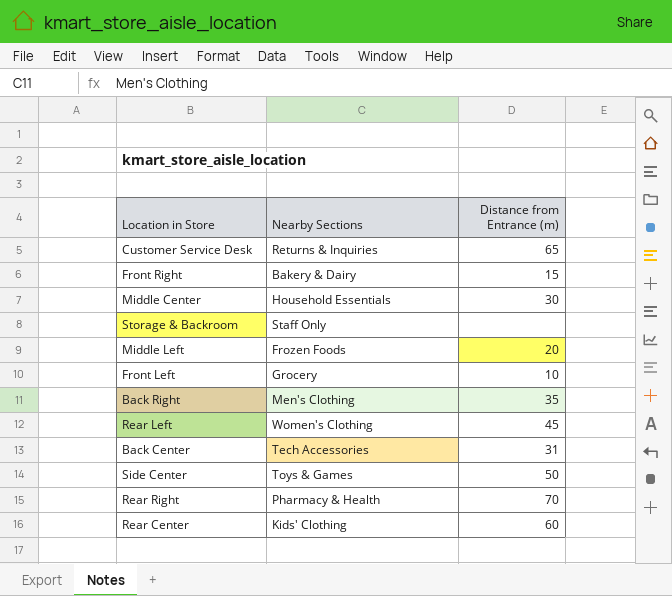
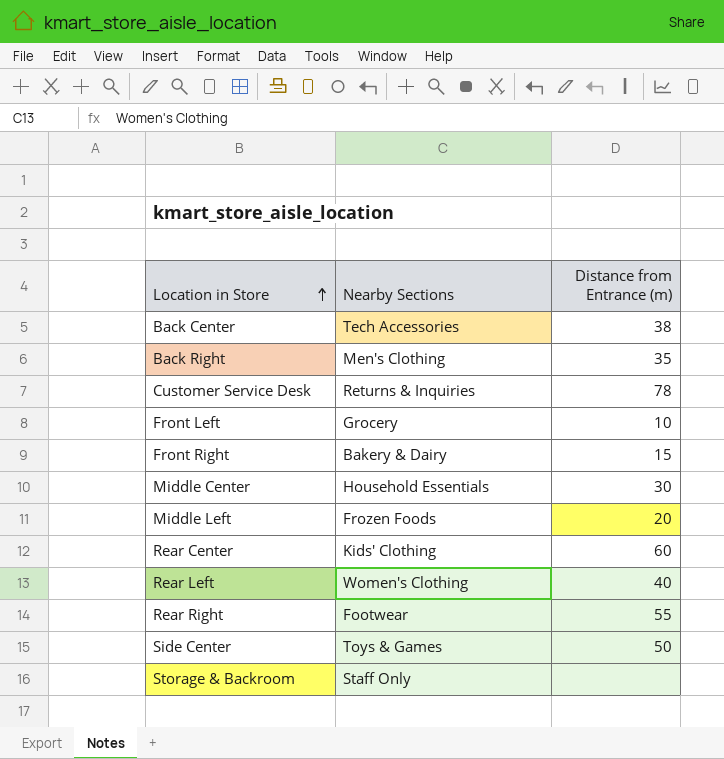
row order: none -> Location in Store ascending
Back Center | Distance from Entrance (m): 31 -> 38
Customer Service Desk | Distance from Entrance (m): 65 -> 78
Rear Left | Distance from Entrance (m): 45 -> 40
Rear Right | Nearby Sections: Pharmacy & Health -> Footwear
Rear Right | Distance from Entrance (m): 70 -> 55

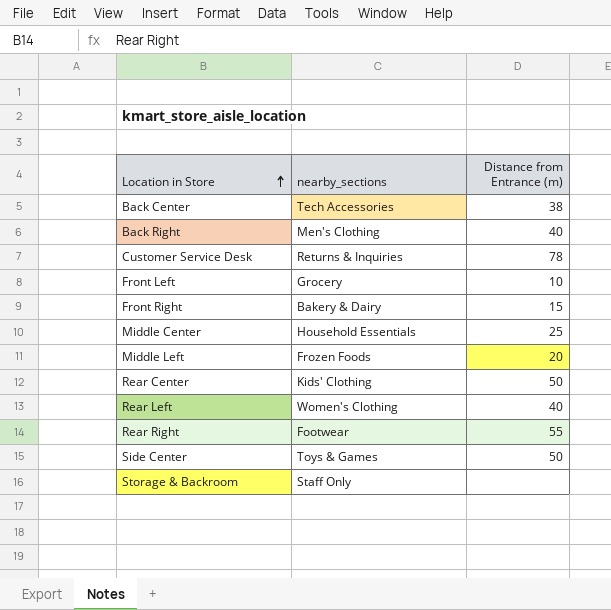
column name: Nearby Sections -> nearby_sections
Back Right | Distance from Entrance (m): 35 -> 40
Middle Center | Distance from Entrance (m): 30 -> 25
Rear Center | Distance from Entrance (m): 60 -> 50

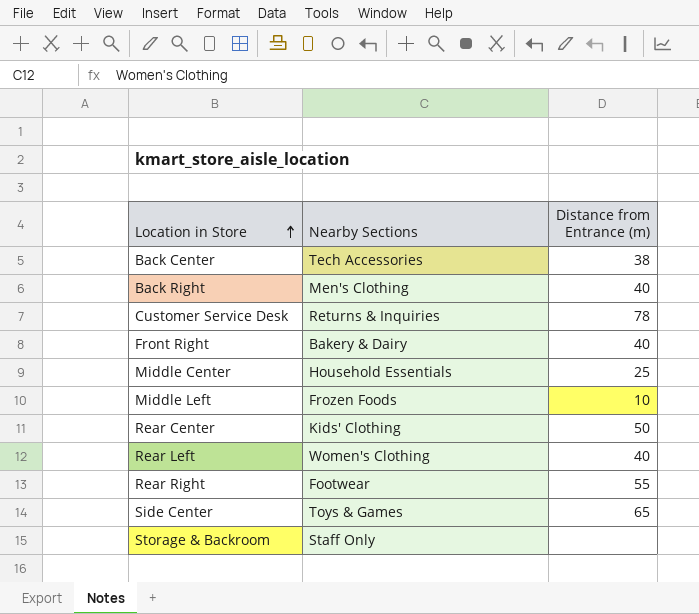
column name: nearby_sections -> Nearby Sections
row Front Left: Grocery | 10 -> none
Front Right | Distance from Entrance (m): 15 -> 40
Middle Left | Distance from Entrance (m): 20 -> 10
Side Center | Distance from Entrance (m): 50 -> 65

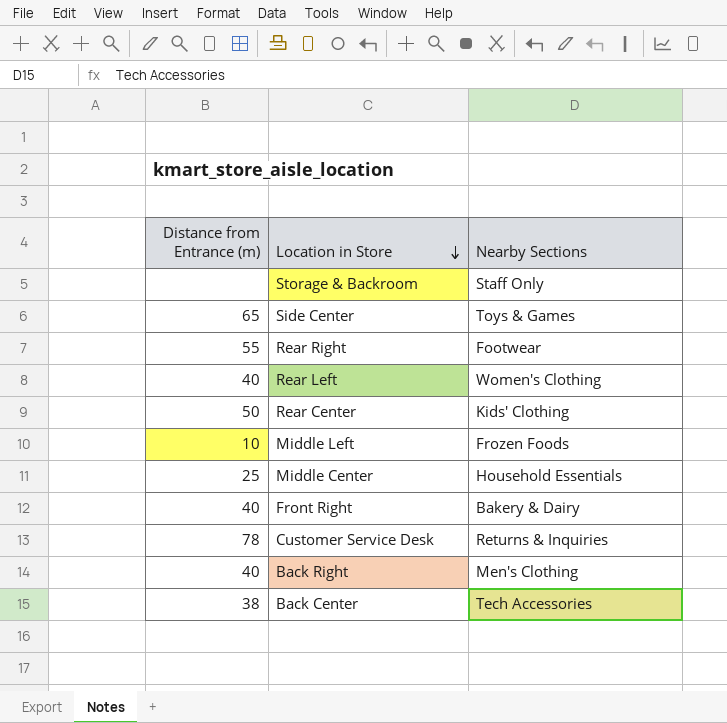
row order: Location in Store ascending -> Location in Store descending
column Distance from Entrance (m) | position: 3 -> 1

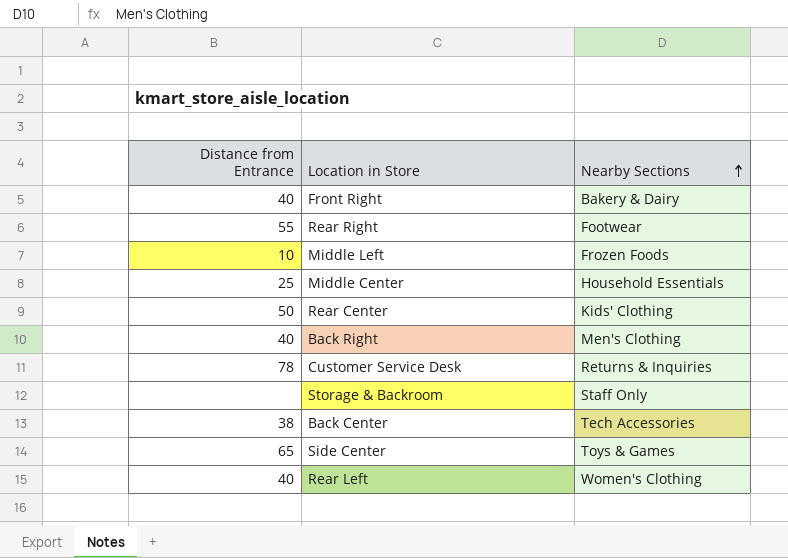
row order: Location in Store descending -> Nearby Sections ascending
column name: Distance from Entrance (m) -> Distance from Entrance

